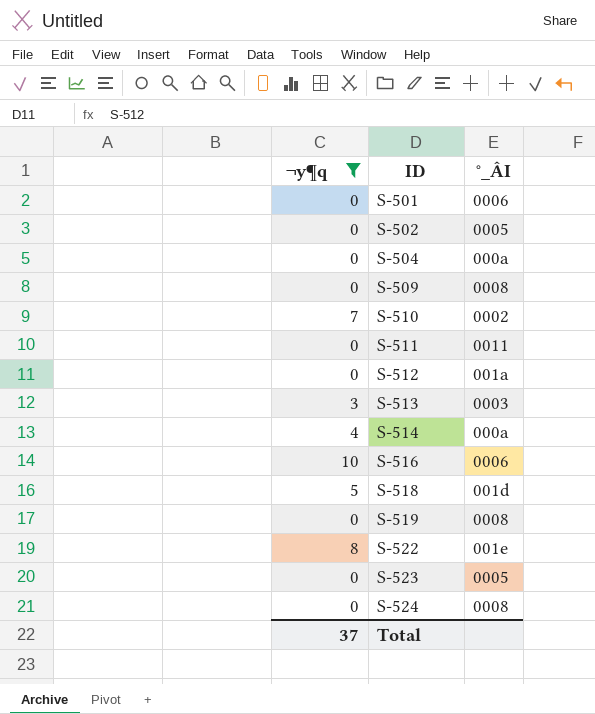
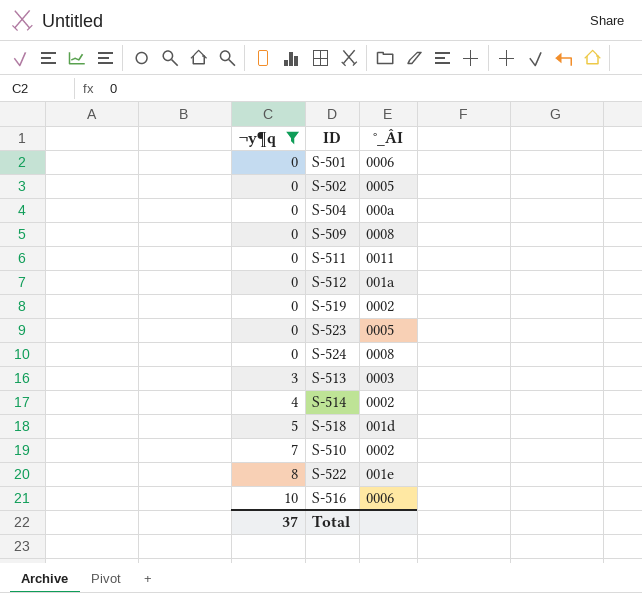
row order: ID ascending -> ¬y¶q ascending
S-519 | °_ÂI: 0008 -> 0002
S-514 | °_ÂI: 000a -> 0002

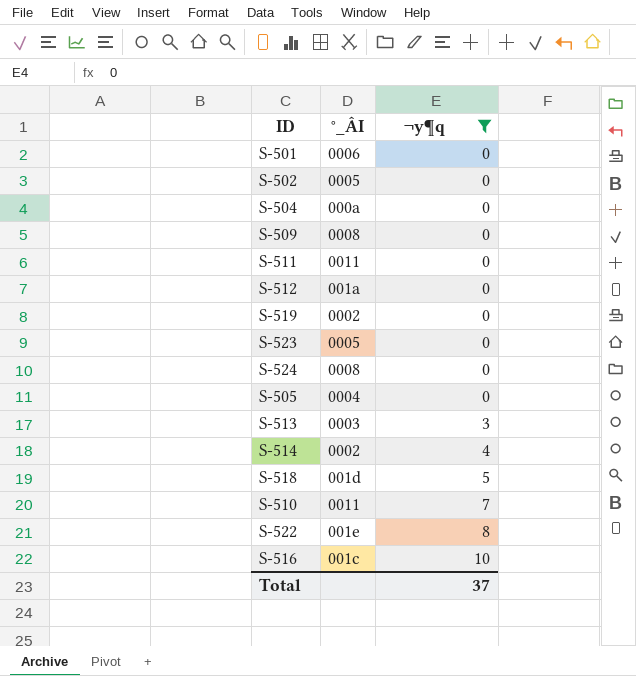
column ¬y¶q | position: 1 -> 3
row S-505: none -> 0004 | 0
S-510 | °_ÂI: 0002 -> 0011
S-516 | °_ÂI: 0006 -> 001c

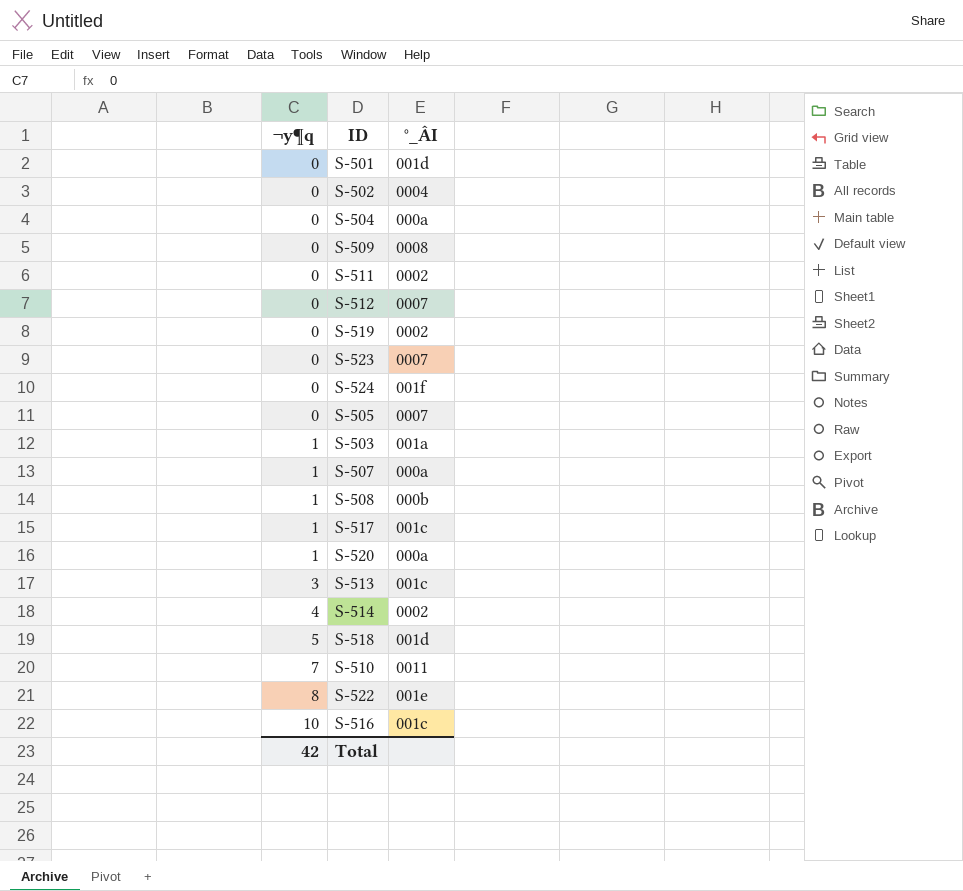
filter: ¬y¶q != 1 -> none
column ¬y¶q | position: 3 -> 1
S-501 | °_ÂI: 0006 -> 001d
S-502 | °_ÂI: 0005 -> 0004
S-511 | °_ÂI: 0011 -> 0002
S-512 | °_ÂI: 001a -> 0007
S-523 | °_ÂI: 0005 -> 0007
S-524 | °_ÂI: 0008 -> 001f
S-505 | °_ÂI: 0004 -> 0007
S-513 | °_ÂI: 0003 -> 001c
Total | ¬y¶q: 37 -> 42

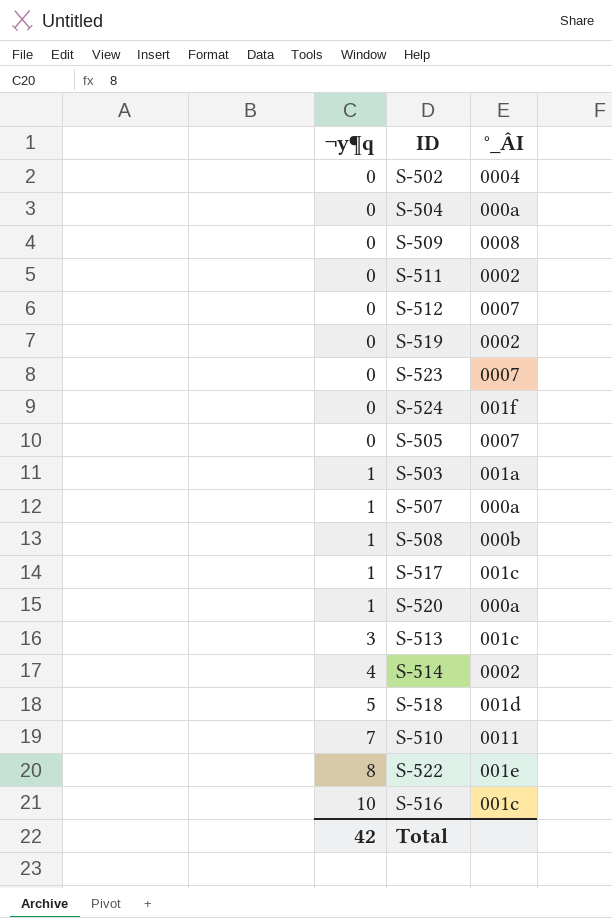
row S-501: 0 | 001d -> none

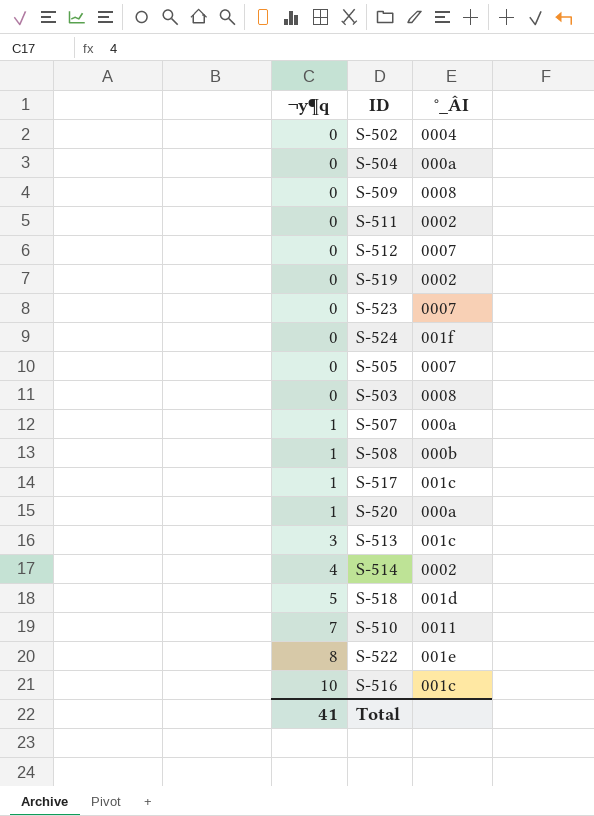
S-503 | ¬y¶q: 1 -> 0
S-503 | °_ÂI: 001a -> 0008
Total | ¬y¶q: 42 -> 41

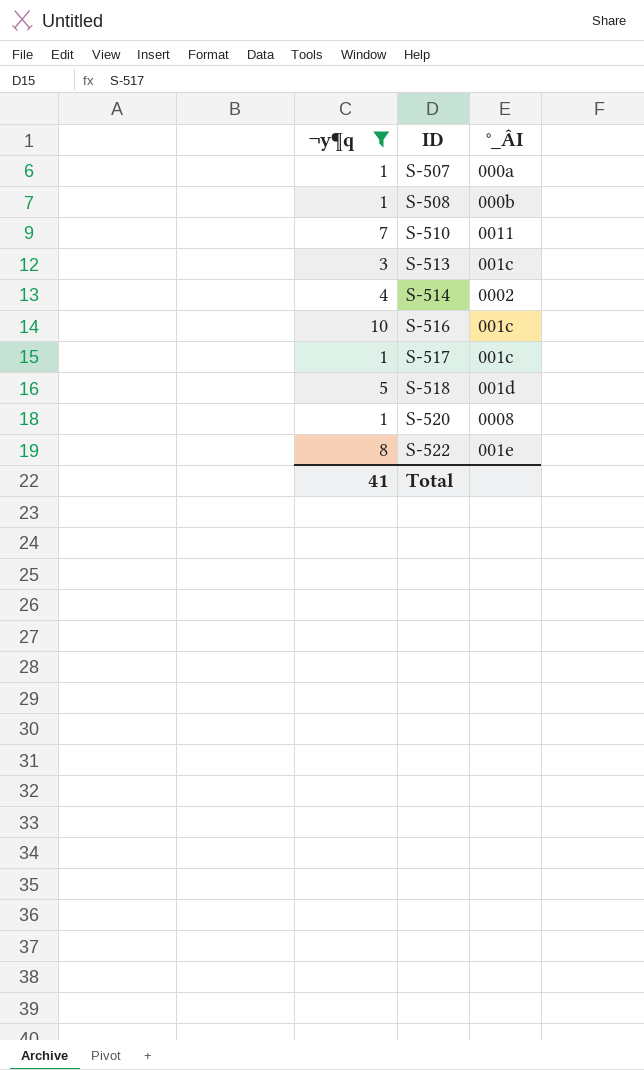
filter: none -> ¬y¶q != 0
row order: ¬y¶q ascending -> ID ascending
S-520 | °_ÂI: 000a -> 0008

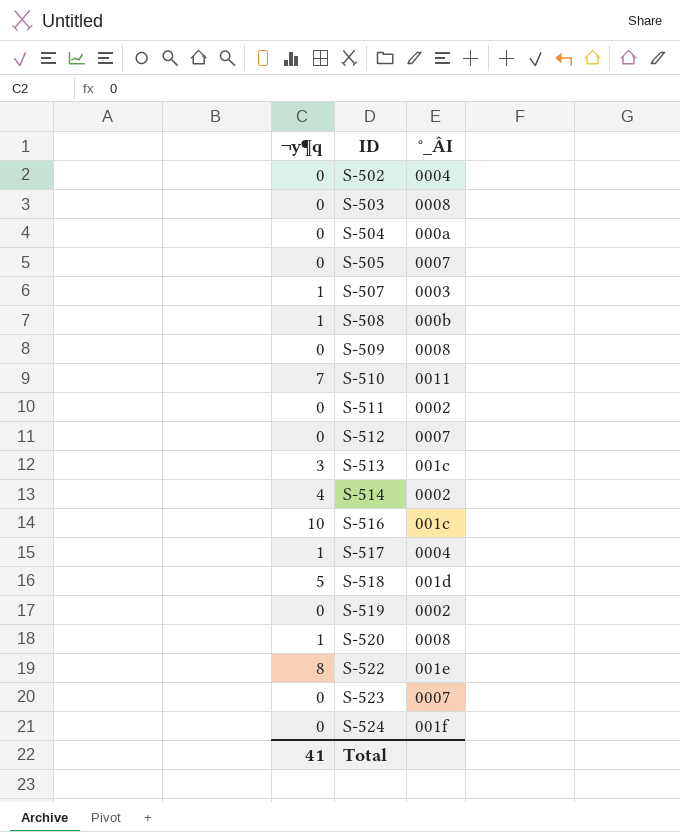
filter: ¬y¶q != 0 -> none
S-507 | °_ÂI: 000a -> 0003
S-517 | °_ÂI: 001c -> 0004

